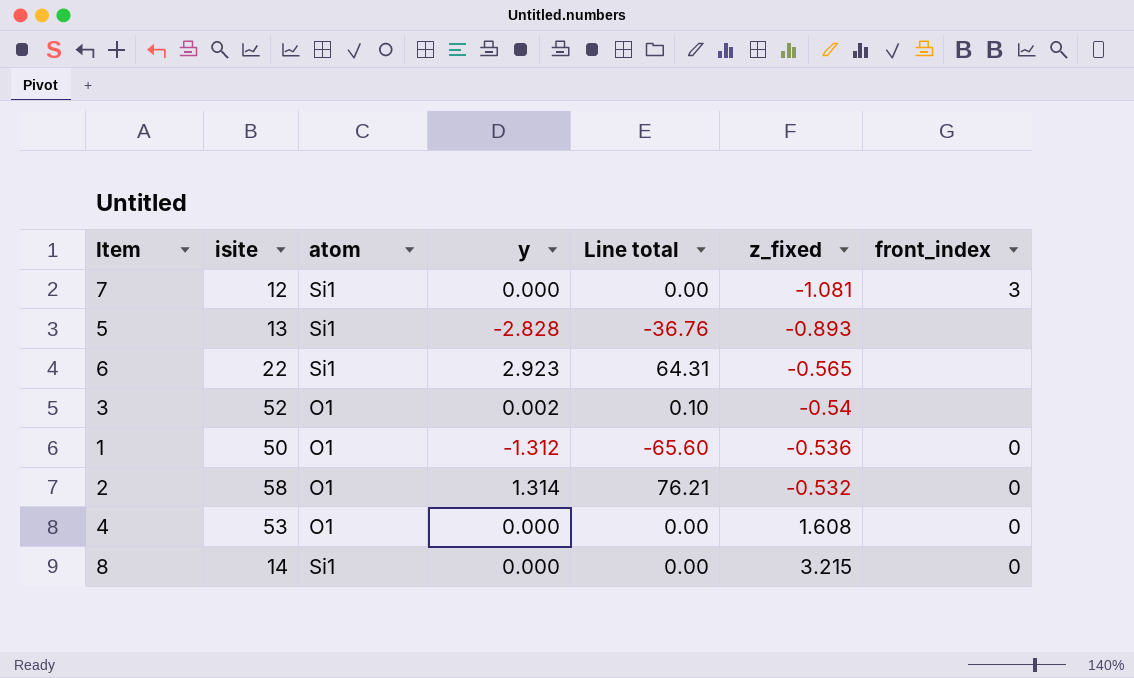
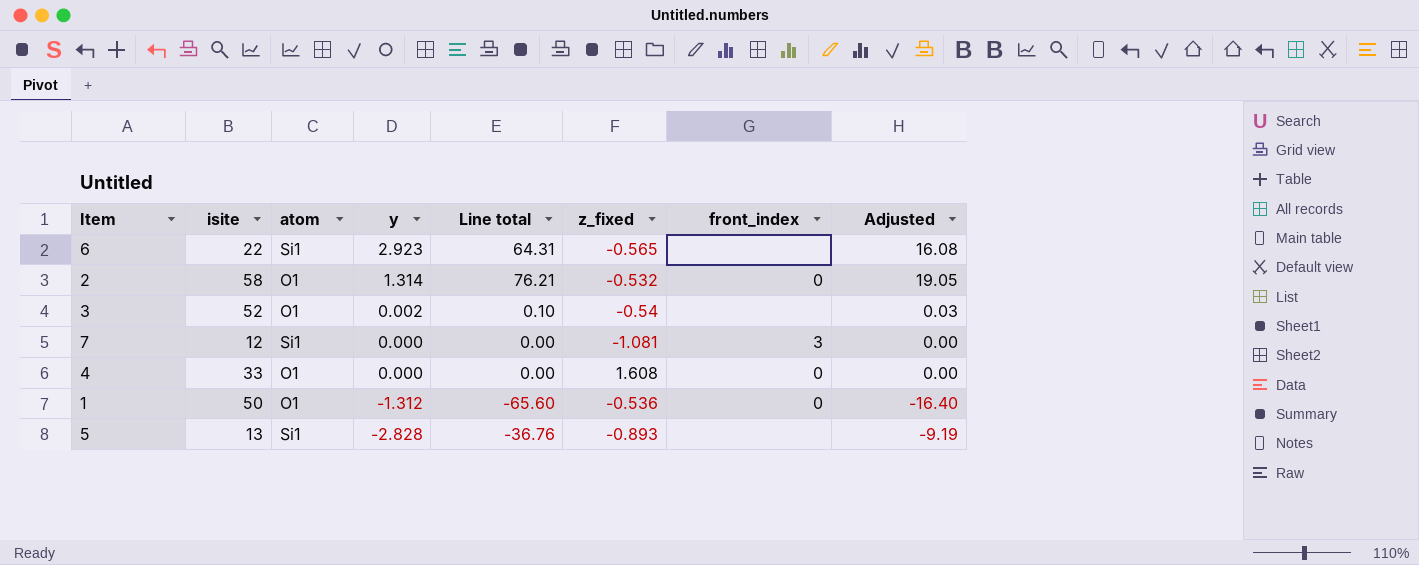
row order: z_fixed ascending -> y descending
column Adjusted | formula: none -> [Line total] * 0.25
row 8: 14 | Si1 | 0.000 | 0.00 | 3.215 | 0 -> none
4 | isite: 53 -> 33

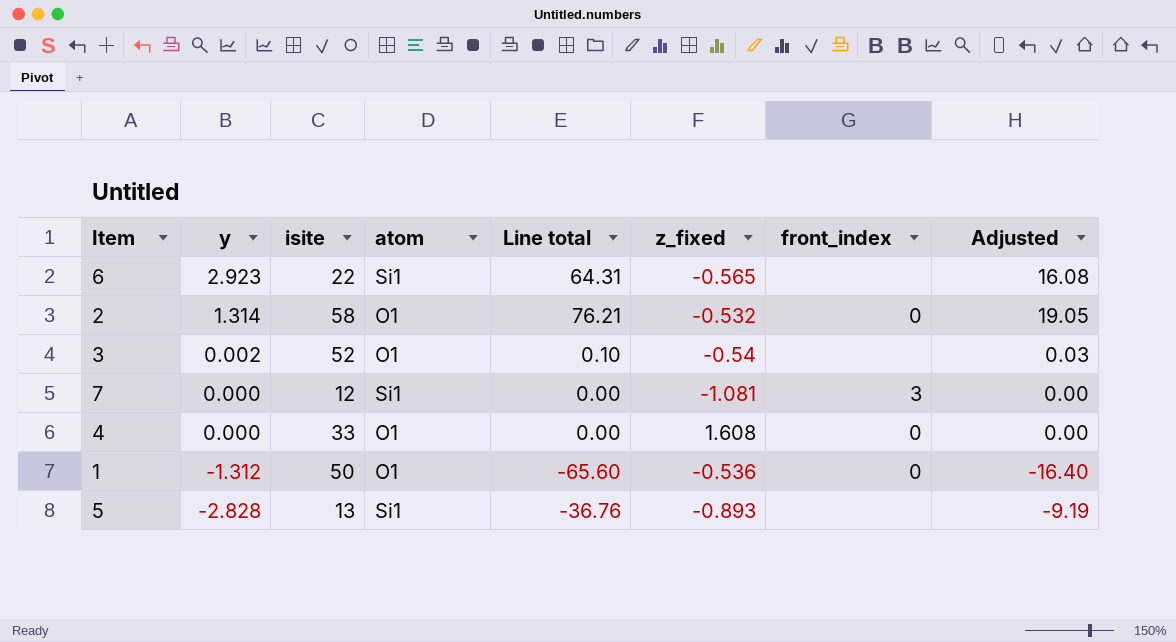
column y | position: 4 -> 2

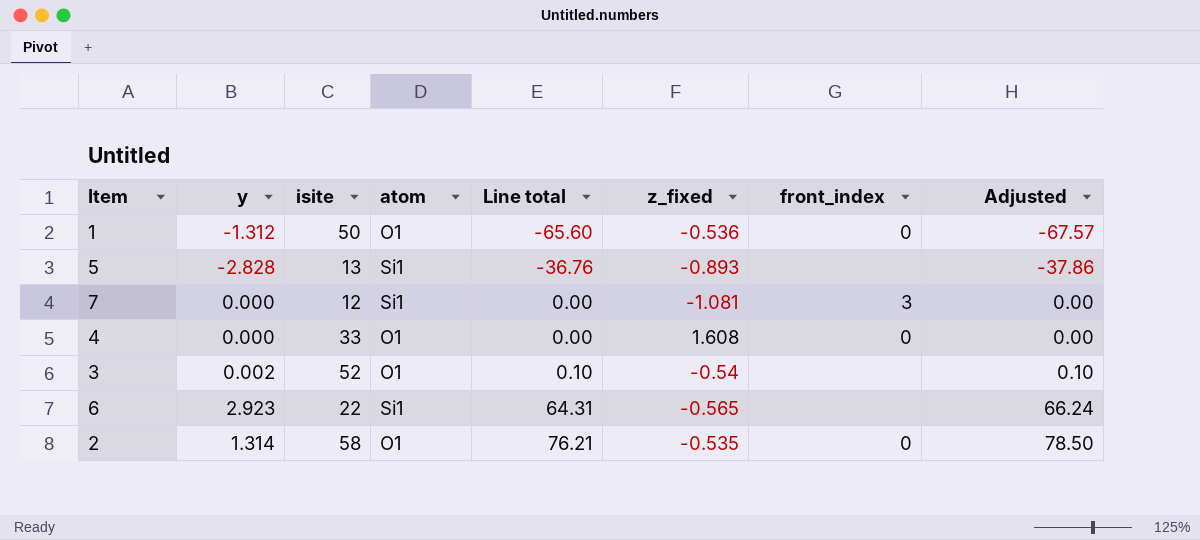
row order: y descending -> Line total ascending
column Adjusted | formula: [Line total] * 0.25 -> [Line total] * 1.03
2 | z_fixed: -0.532 -> -0.535

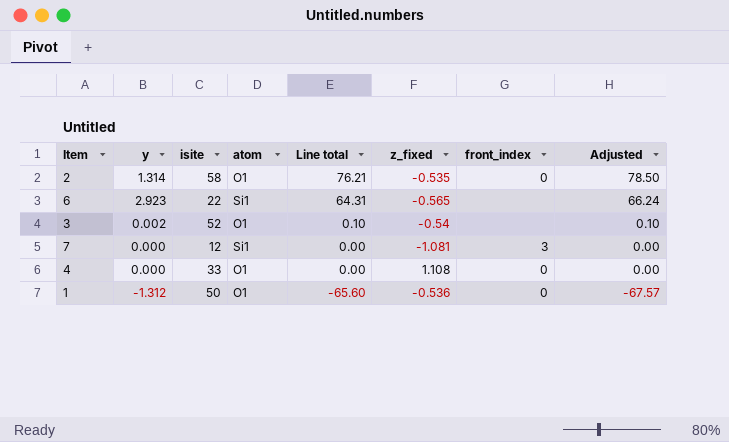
row order: Line total ascending -> Line total descending
row 5: -2.828 | 13 | Si1 | -36.76 | -0.893 | none | -37.86 -> none
4 | z_fixed: 1.608 -> 1.108

